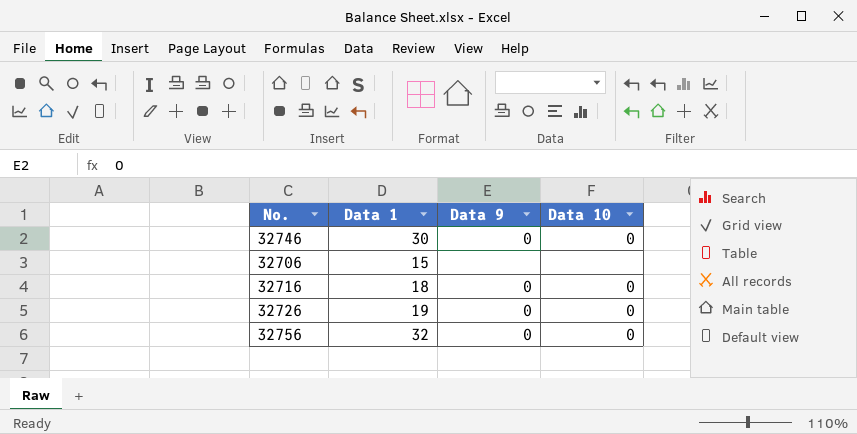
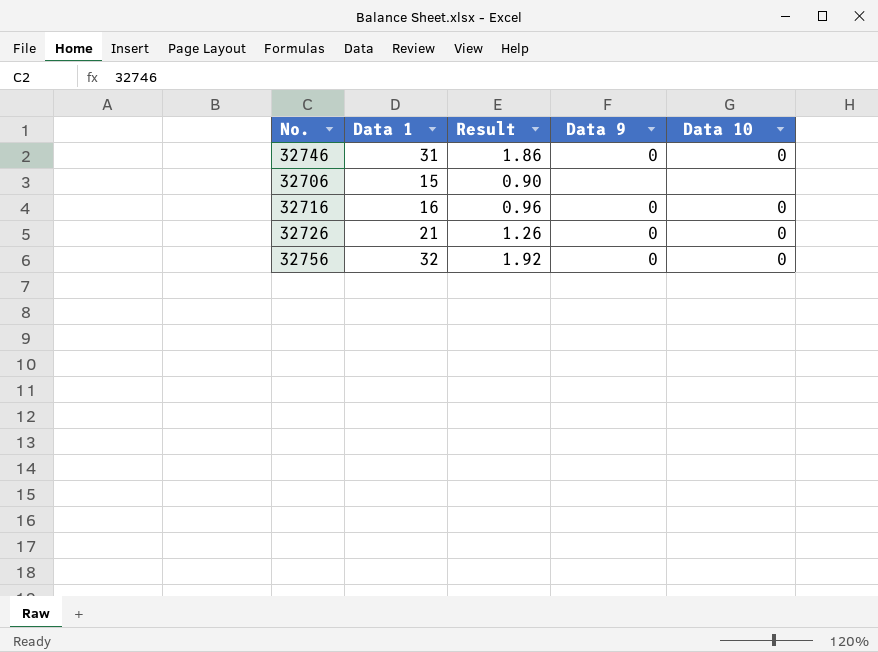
column Result | formula: none -> [Data 1] * 0.06
32746 | Data 1: 30 -> 31
32716 | Data 1: 18 -> 16
32726 | Data 1: 19 -> 21

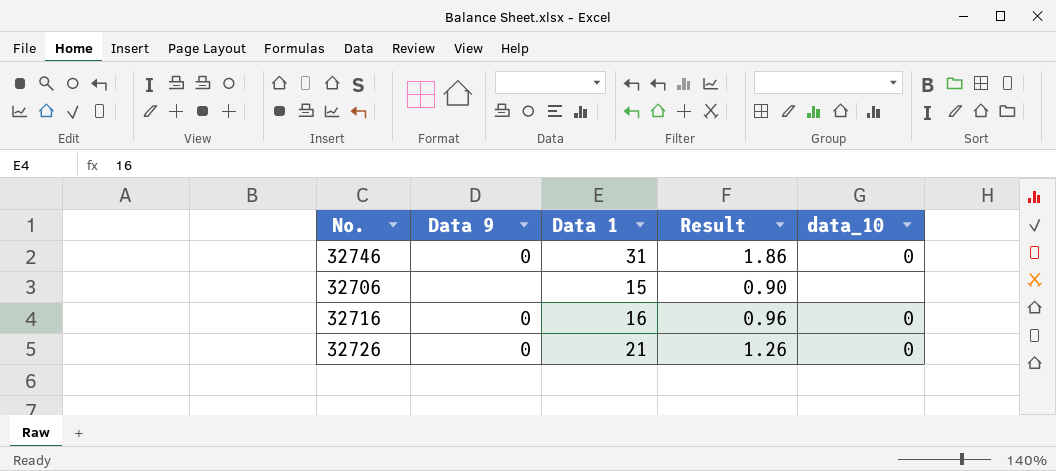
column Data 9 | position: 4 -> 2
column name: Data 10 -> data_10
row 32756: 32 | 1.92 | 0 | 0 -> none

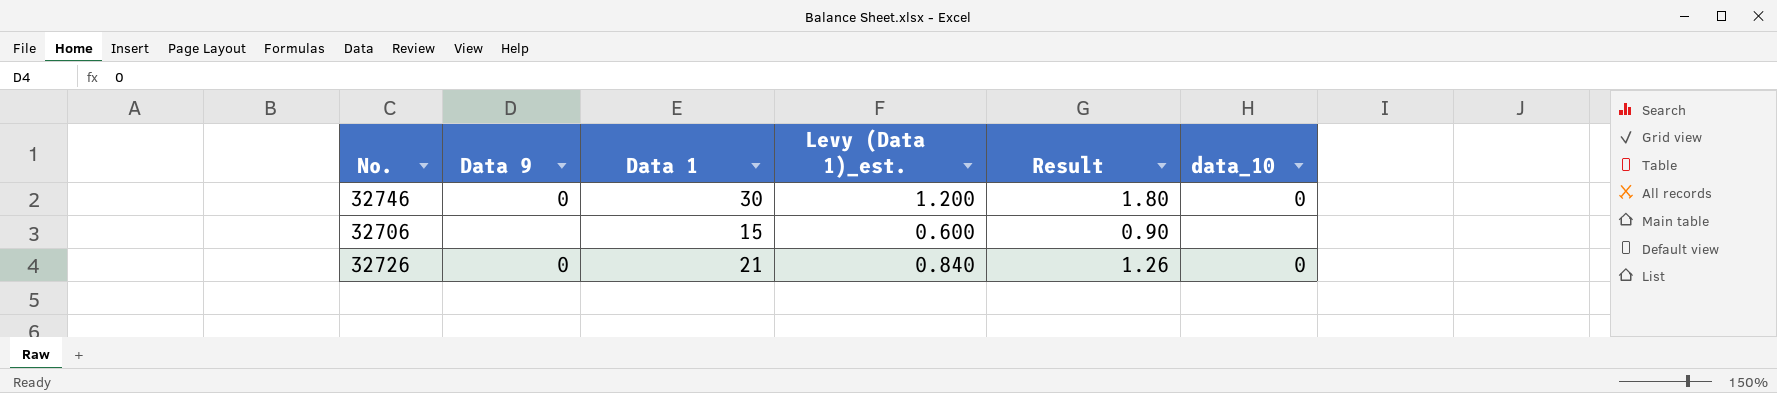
column Levy (Data 1)_est. | formula: none -> [Data 1] * 0.04
row 32716: 0 | 16 | 0.96 | 0 -> none
32746 | Data 1: 31 -> 30
32746 | Result: 1.86 -> 1.80

